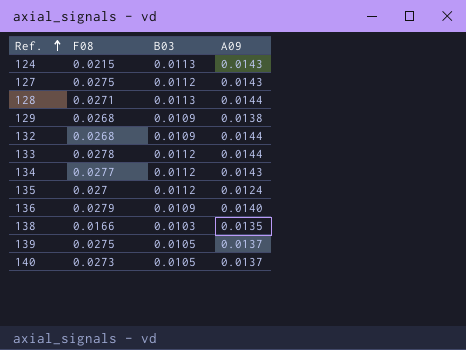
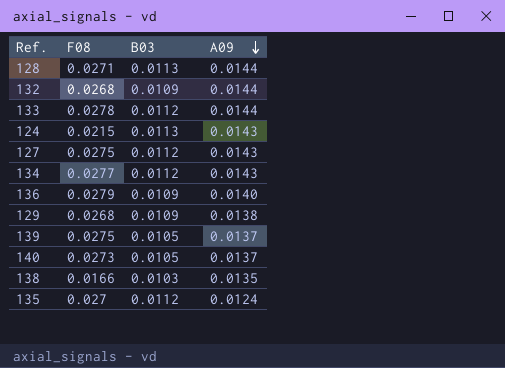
row order: Ref. ascending -> A09 descending

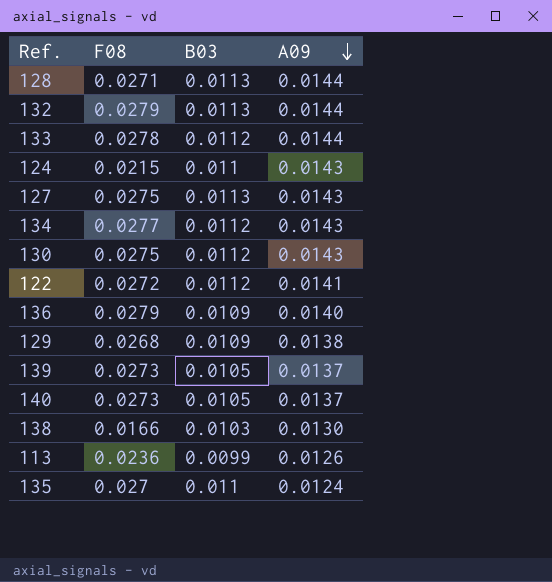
132 | F08: 0.0268 -> 0.0279
132 | B03: 0.0109 -> 0.0113
124 | B03: 0.0113 -> 0.011
127 | B03: 0.0112 -> 0.0113
row 130: none -> 0.0275 | 0.0112 | 0.0143
row 122: none -> 0.0272 | 0.0112 | 0.0141
139 | F08: 0.0275 -> 0.0273
138 | A09: 0.0135 -> 0.0130
row 113: none -> 0.0236 | 0.0099 | 0.0126
135 | B03: 0.0112 -> 0.011

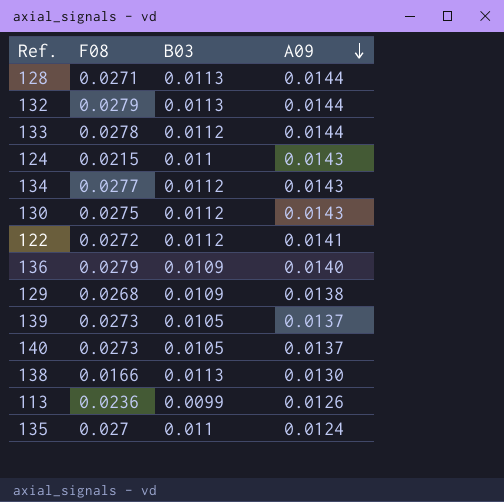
row 127: 0.0275 | 0.0113 | 0.0143 -> none
138 | B03: 0.0103 -> 0.0113

